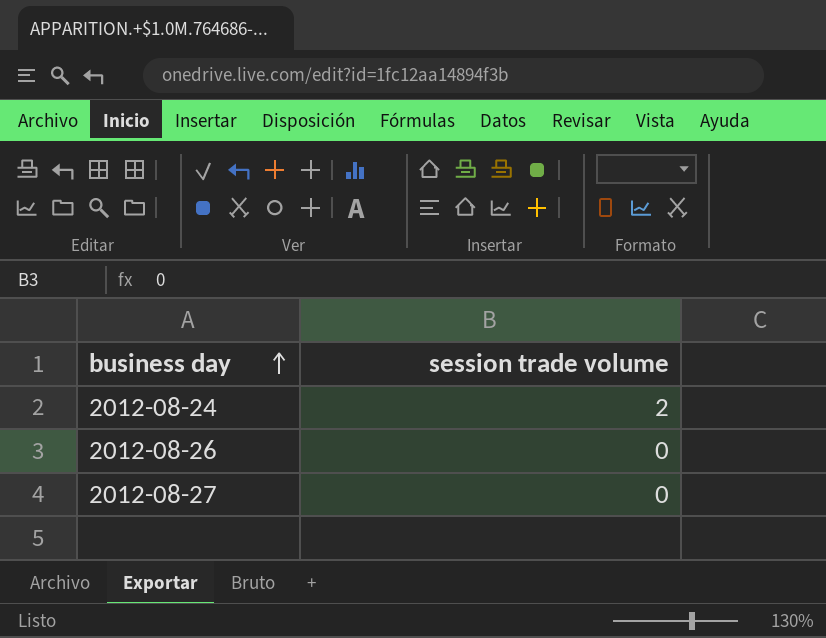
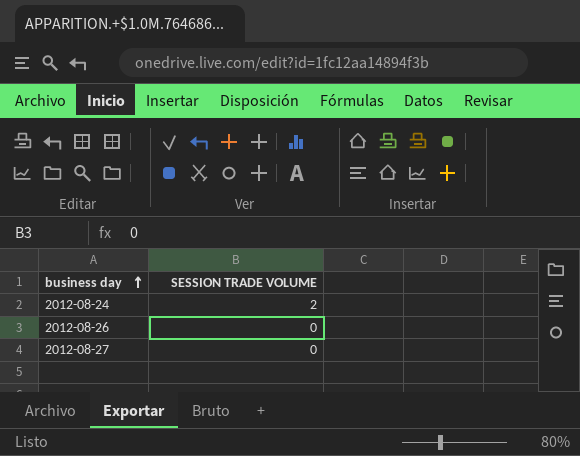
column name: session trade volume -> SESSION TRADE VOLUME

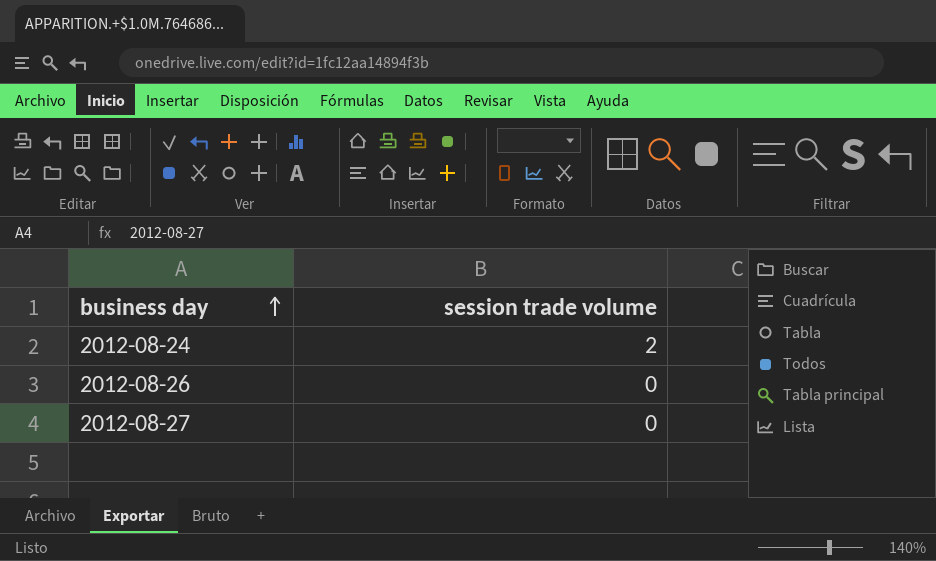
column name: SESSION TRADE VOLUME -> session trade volume

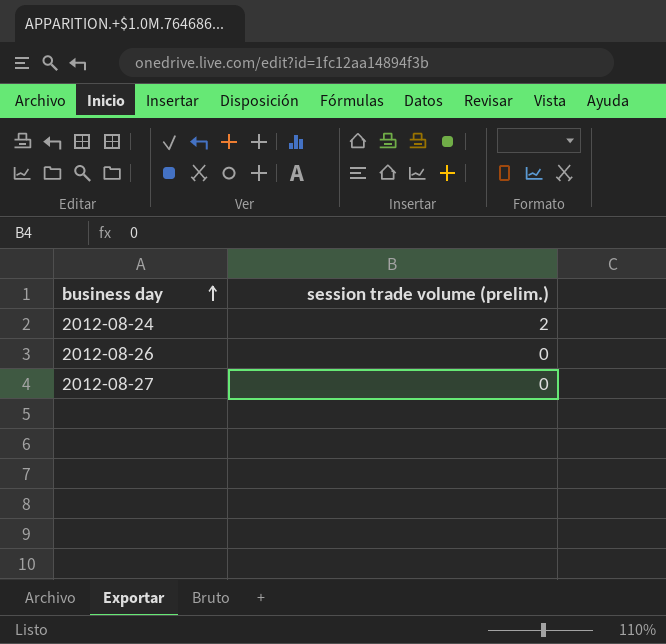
column name: session trade volume -> session trade volume (prelim.)

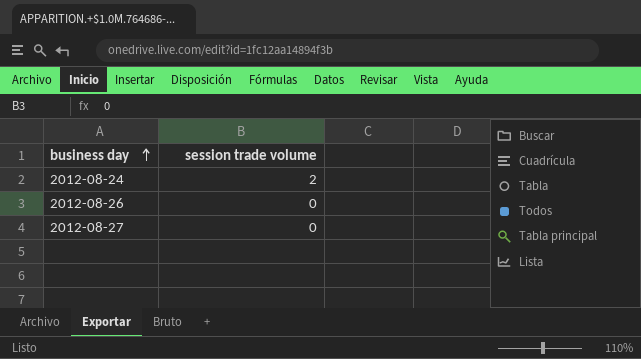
column name: session trade volume (prelim.) -> session trade volume

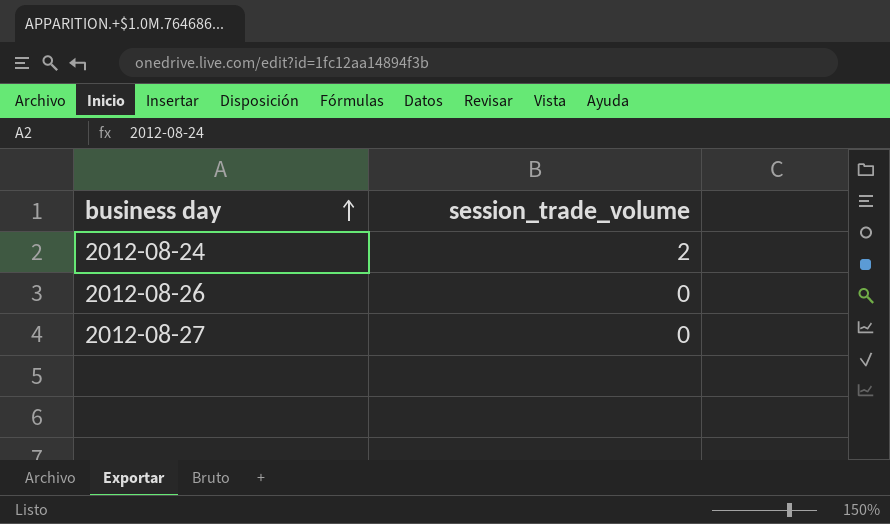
column name: session trade volume -> session_trade_volume

